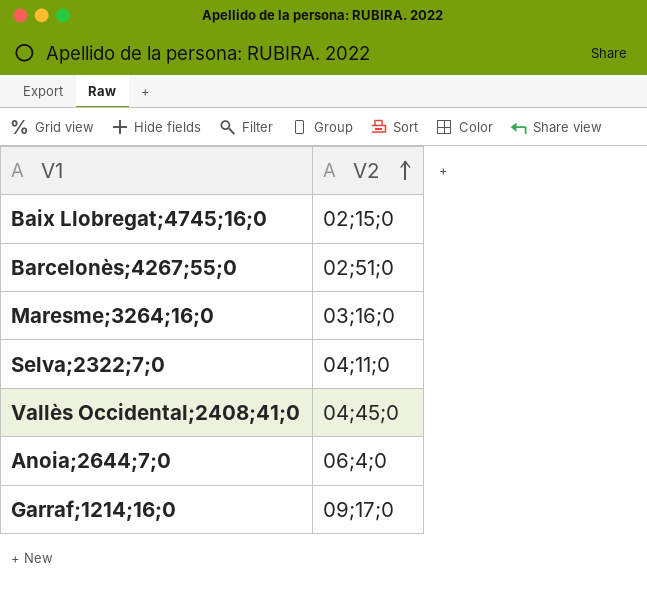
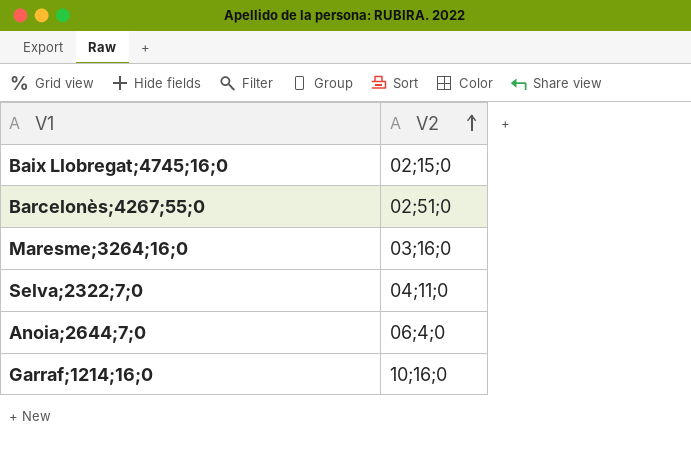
row Vallès Occidental;2408;41;0: 04;45;0 -> none
Garraf;1214;16;0 | V2: 09;17;0 -> 10;16;0

